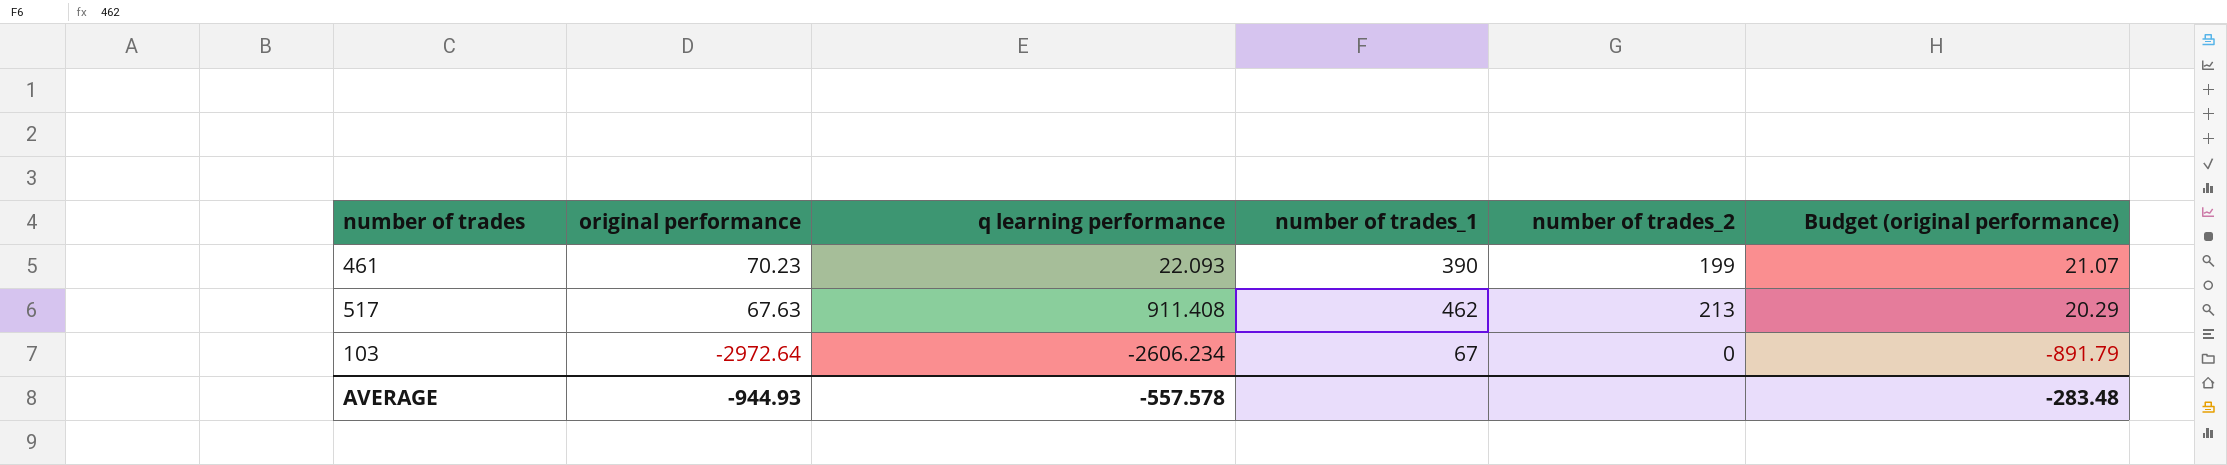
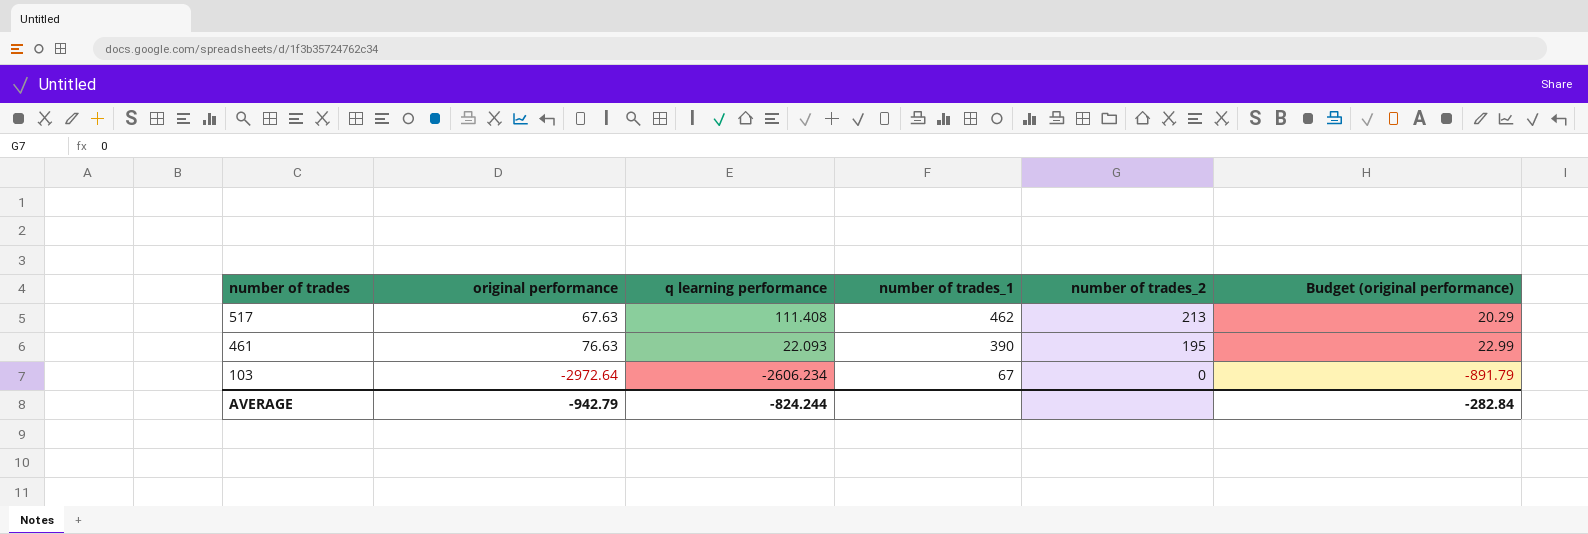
row order: original performance descending -> number of trades descending
517 | q learning performance: 911.408 -> 111.408
461 | original performance: 70.23 -> 76.63
461 | number of trades_2: 199 -> 195
461 | Budget (original performance): 21.07 -> 22.99
AVERAGE | original performance: -944.93 -> -942.79
AVERAGE | q learning performance: -557.578 -> -824.244
AVERAGE | Budget (original performance): -283.48 -> -282.84

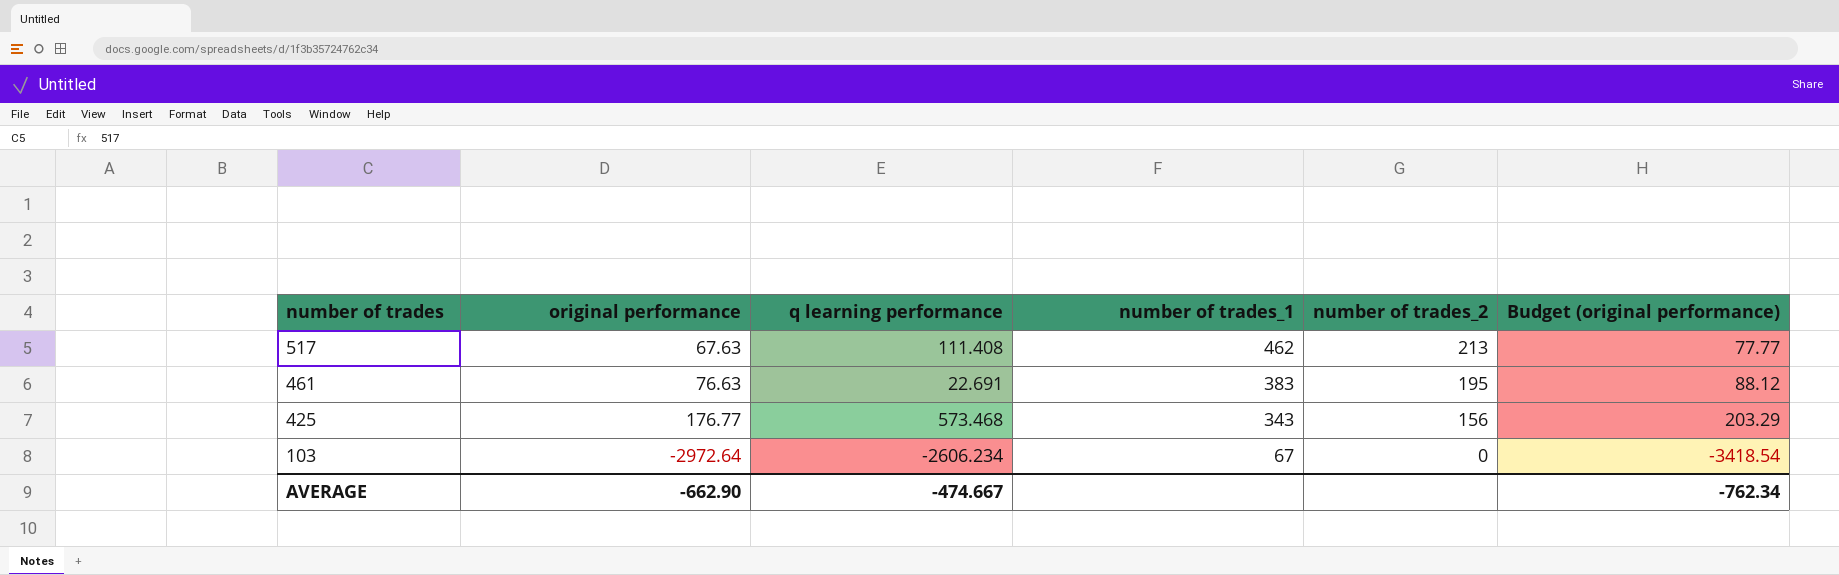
column Budget (original performance) | formula: [original performance] * 0.3 -> [original performance] * 1.15
461 | q learning performance: 22.093 -> 22.691
461 | number of trades_1: 390 -> 383
row 425: none -> 176.77 | 573.468 | 343 | 156 | 203.29
AVERAGE | original performance: -942.79 -> -662.90
AVERAGE | q learning performance: -824.244 -> -474.667
AVERAGE | Budget (original performance): -282.84 -> -762.34

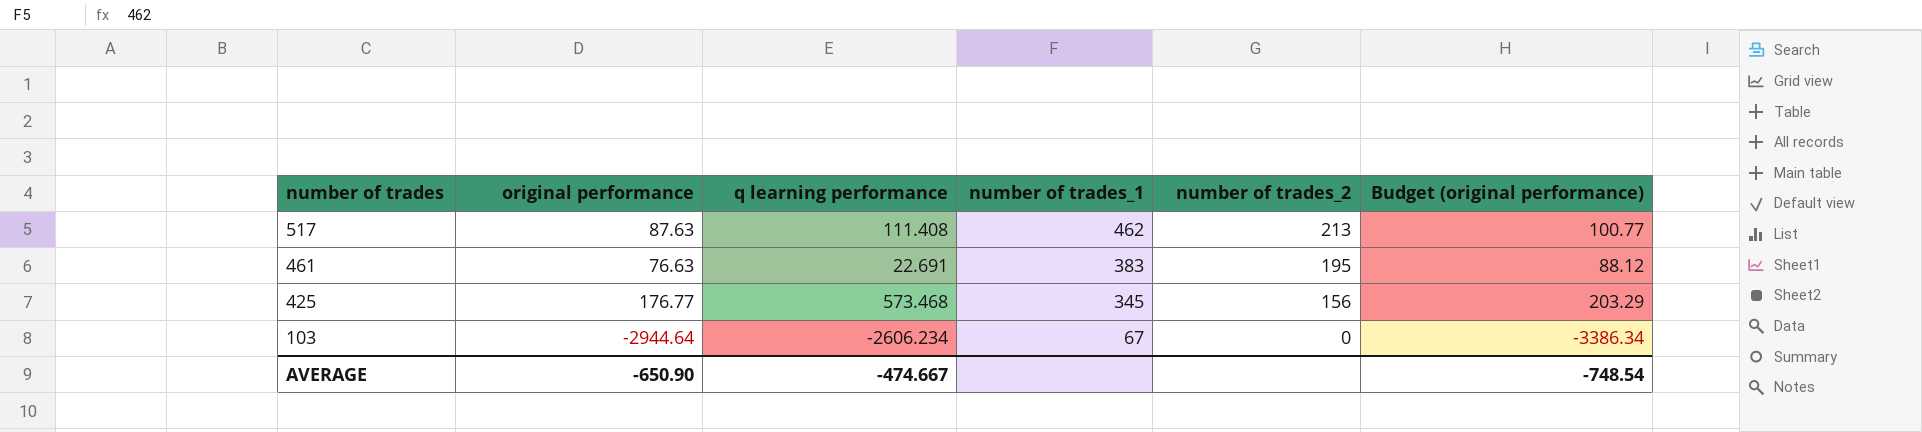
517 | original performance: 67.63 -> 87.63
517 | Budget (original performance): 77.77 -> 100.77
425 | number of trades_1: 343 -> 345
103 | original performance: -2972.64 -> -2944.64
103 | Budget (original performance): -3418.54 -> -3386.34
AVERAGE | original performance: -662.90 -> -650.90
AVERAGE | Budget (original performance): -762.34 -> -748.54

